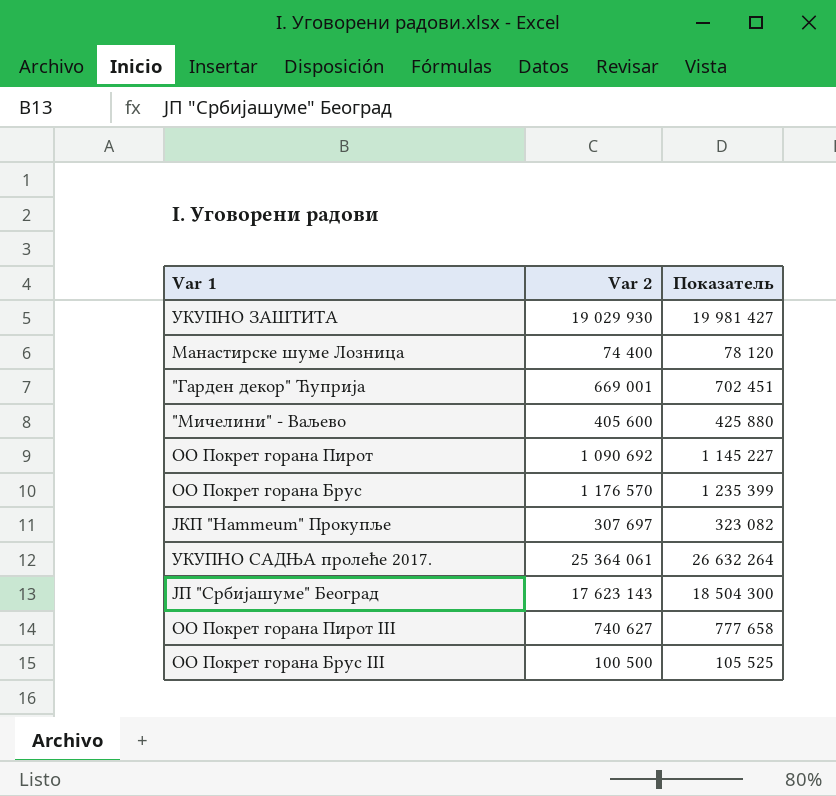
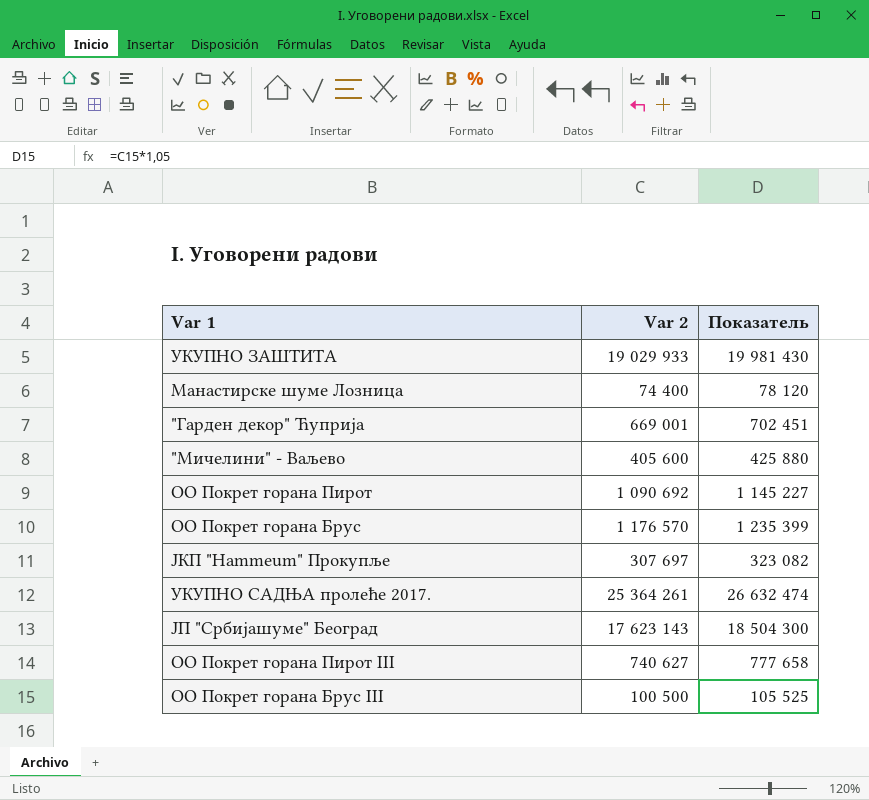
УКУПНО ЗАШТИТА | Var 2: 19 029 930 -> 19 029 933
УКУПНО ЗАШТИТА | Показатель: 19 981 427 -> 19 981 430
УКУПНО САДЊА пролеће 2017. | Var 2: 25 364 061 -> 25 364 261
УКУПНО САДЊА пролеће 2017. | Показатель: 26 632 264 -> 26 632 474

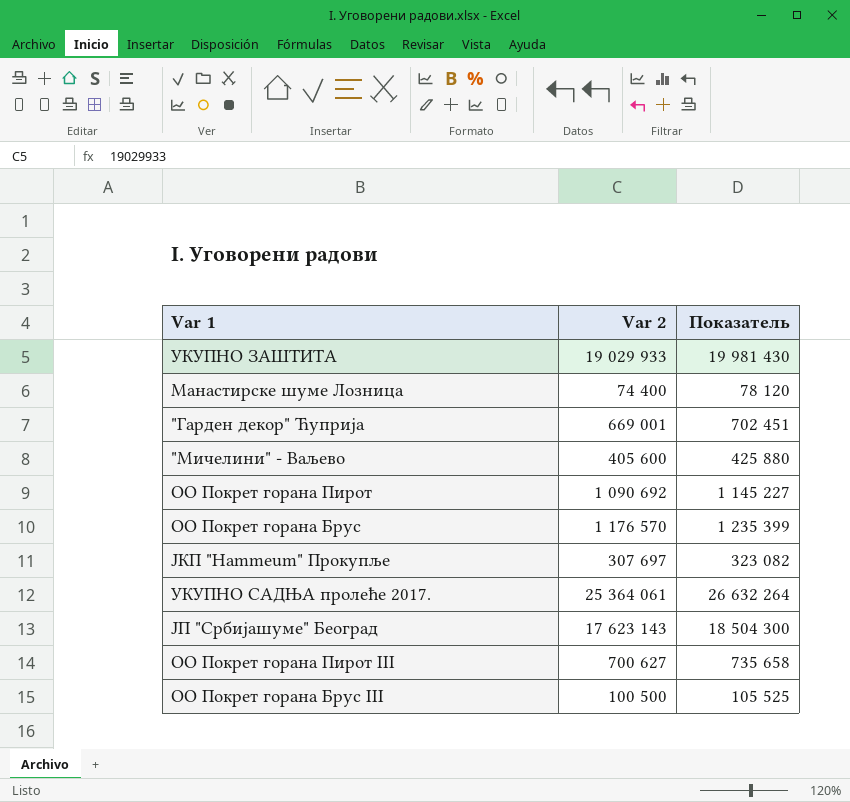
УКУПНО САДЊА пролеће 2017. | Var 2: 25 364 261 -> 25 364 061
УКУПНО САДЊА пролеће 2017. | Показатель: 26 632 474 -> 26 632 264
ОО Покрет горана Пирот III | Var 2: 740 627 -> 700 627
ОО Покрет горана Пирот III | Показатель: 777 658 -> 735 658

